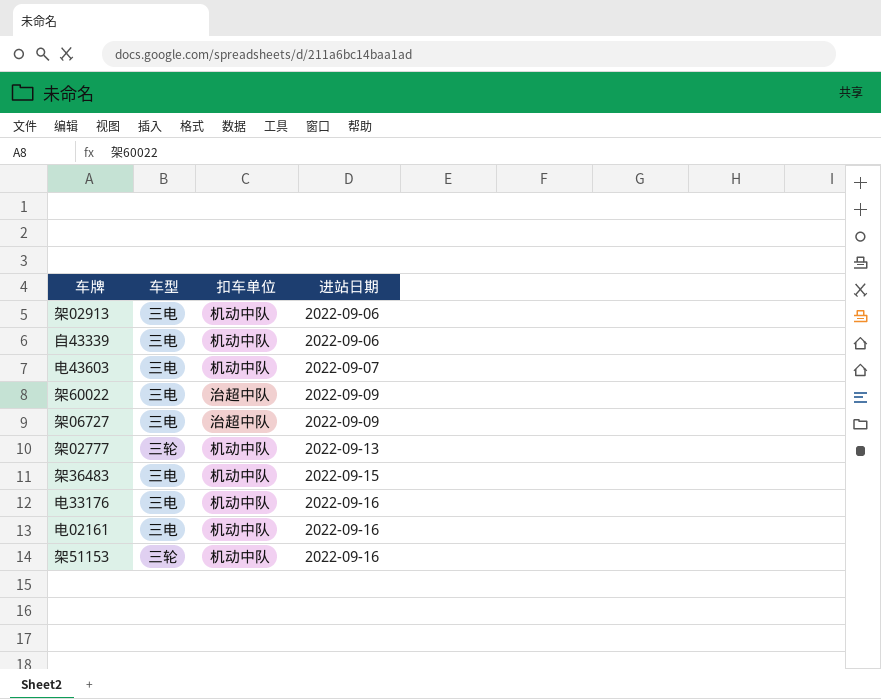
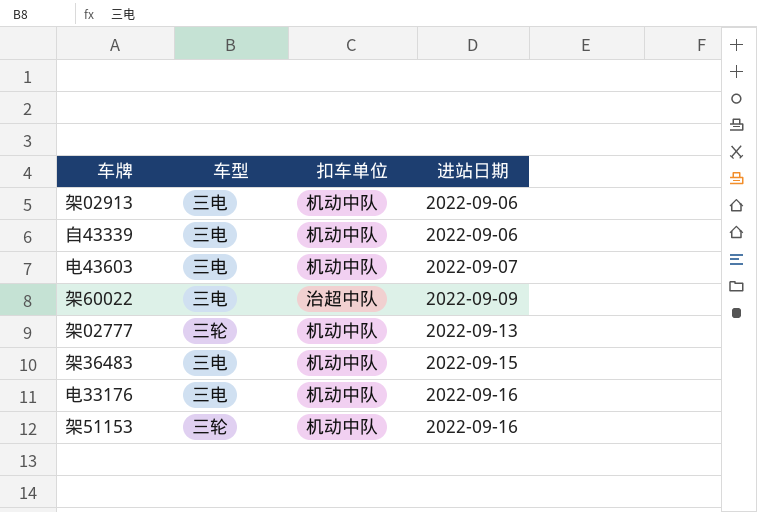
row 架06727: 三电 | 治超中队 | 2022-09-09 -> none
row 电02161: 三电 | 机动中队 | 2022-09-16 -> none

